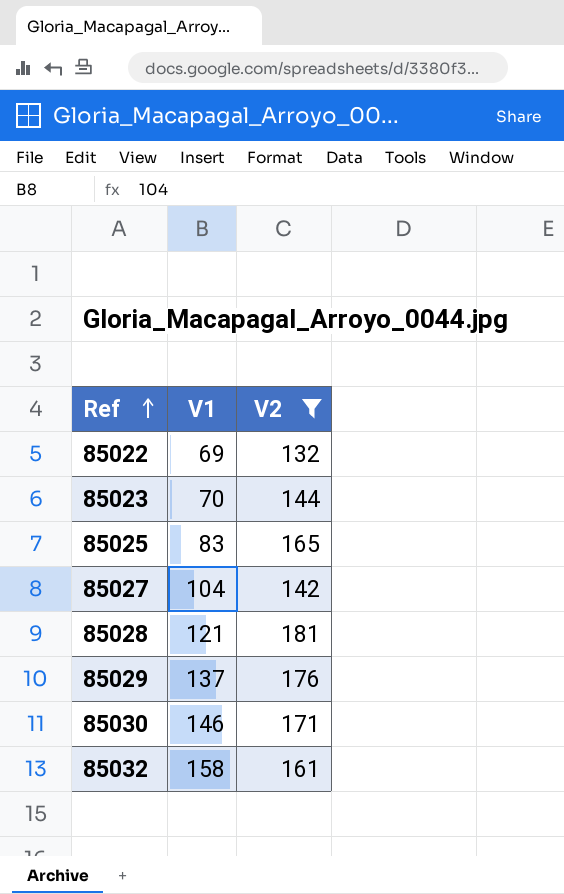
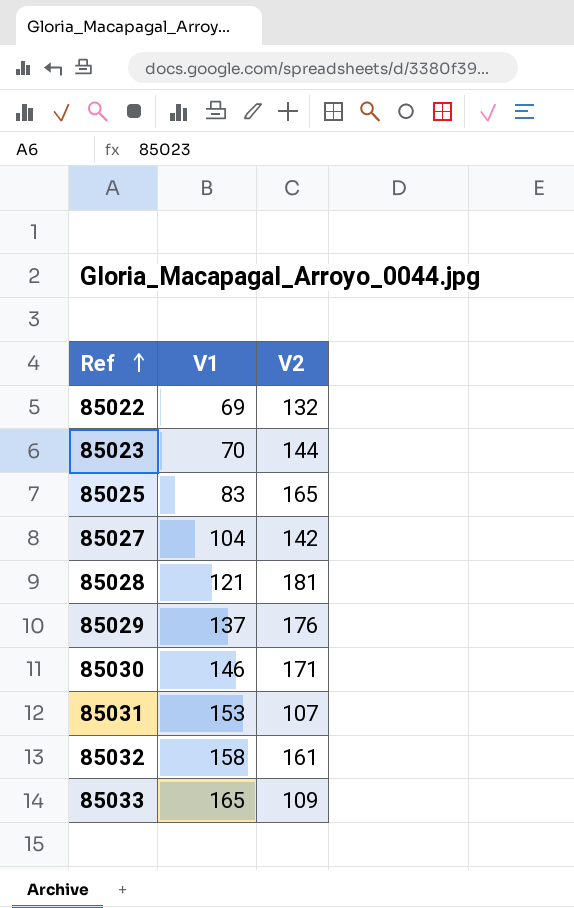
filter: V2 >= 132 -> none

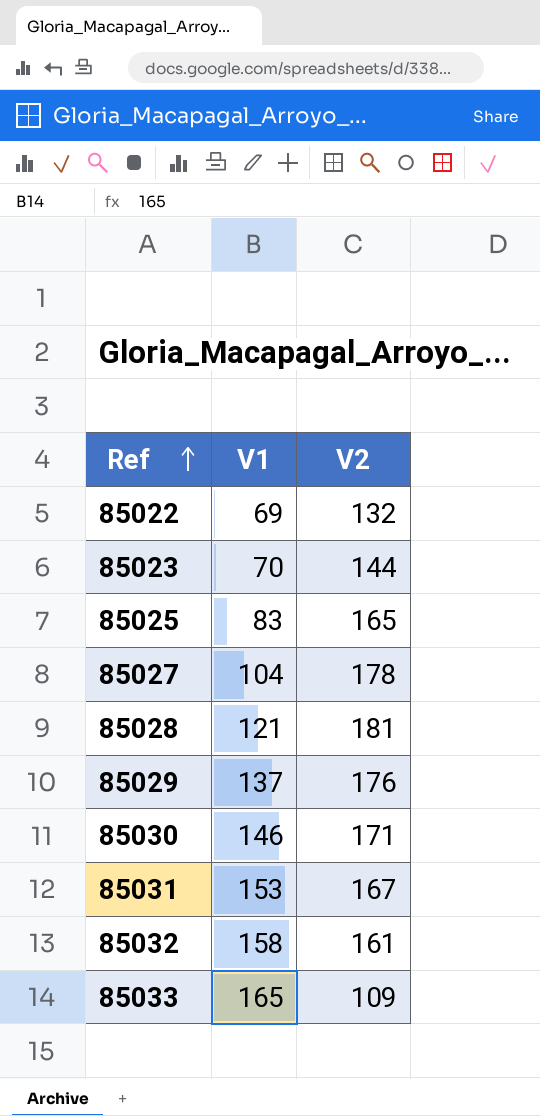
85027 | V2: 142 -> 178
85031 | V2: 107 -> 167

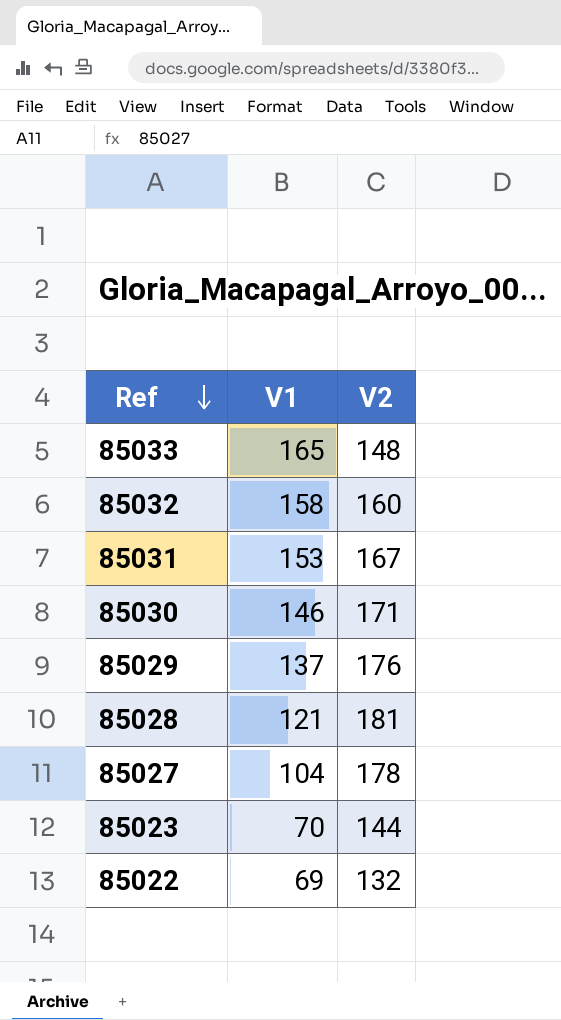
row order: Ref ascending -> Ref descending
row 85025: 83 | 165 -> none
85033 | V2: 109 -> 148
85032 | V2: 161 -> 160

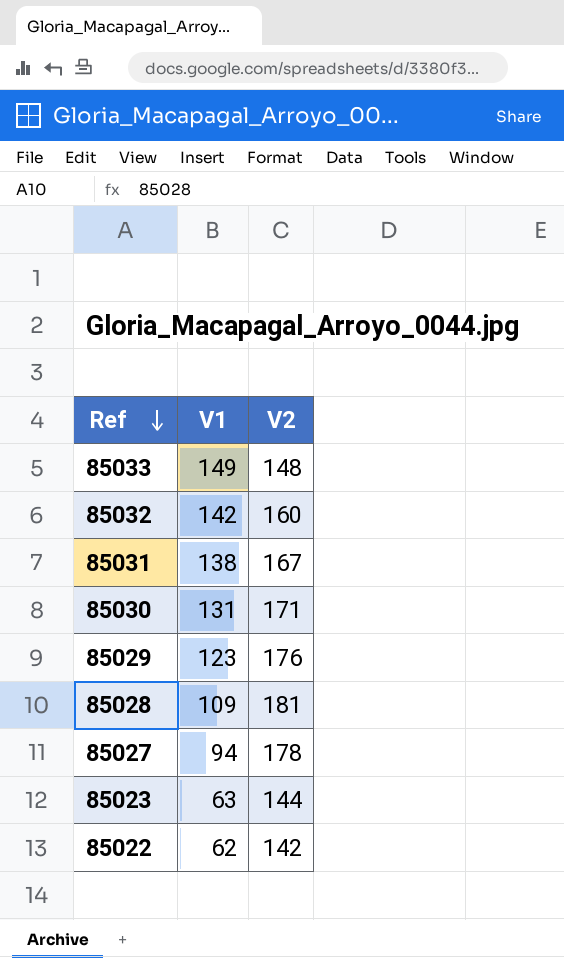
85033 | V1: 165 -> 149
85032 | V1: 158 -> 142
85031 | V1: 153 -> 138
85030 | V1: 146 -> 131
85029 | V1: 137 -> 123
85028 | V1: 121 -> 109
85027 | V1: 104 -> 94
85023 | V1: 70 -> 63
85022 | V1: 69 -> 62
85022 | V2: 132 -> 142

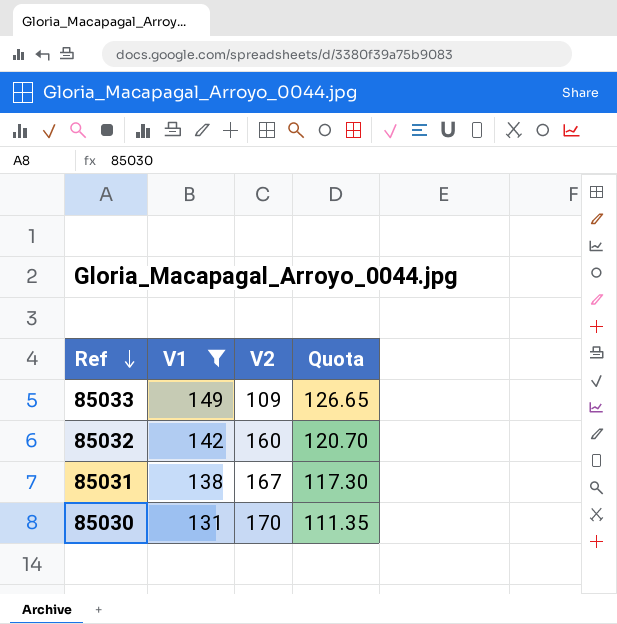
filter: none -> V1 >= 131
column Quota | formula: none -> [V1] * 0.85
85033 | V2: 148 -> 109
85030 | V2: 171 -> 170

